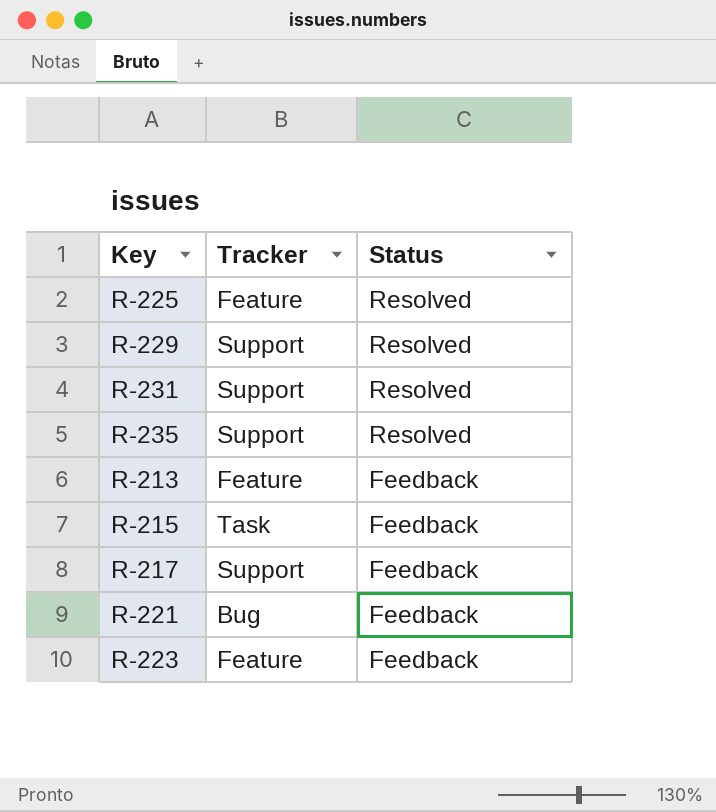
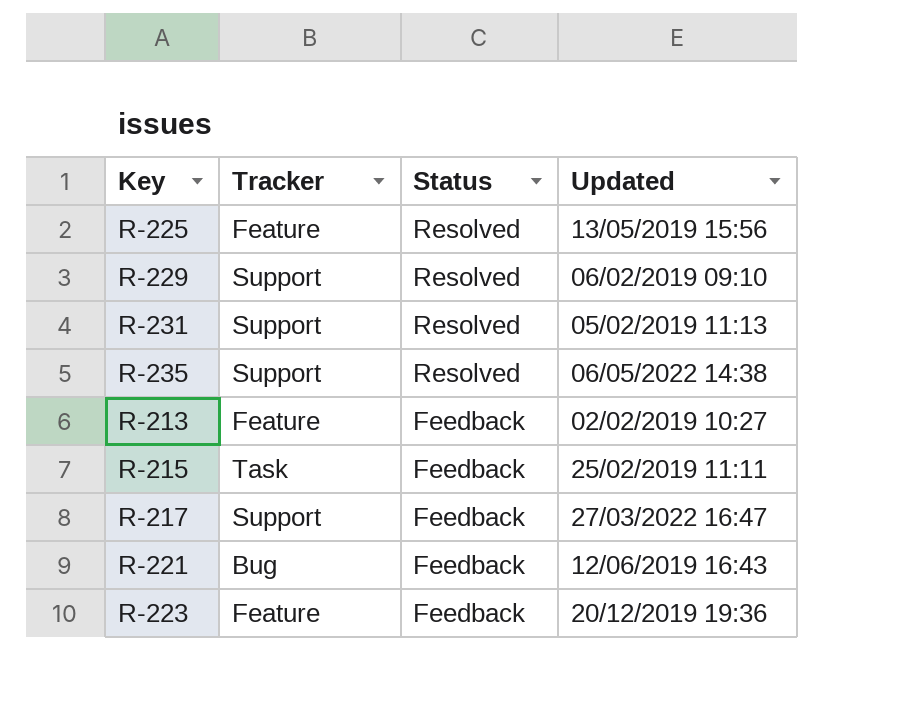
column Updated | position: none -> 4

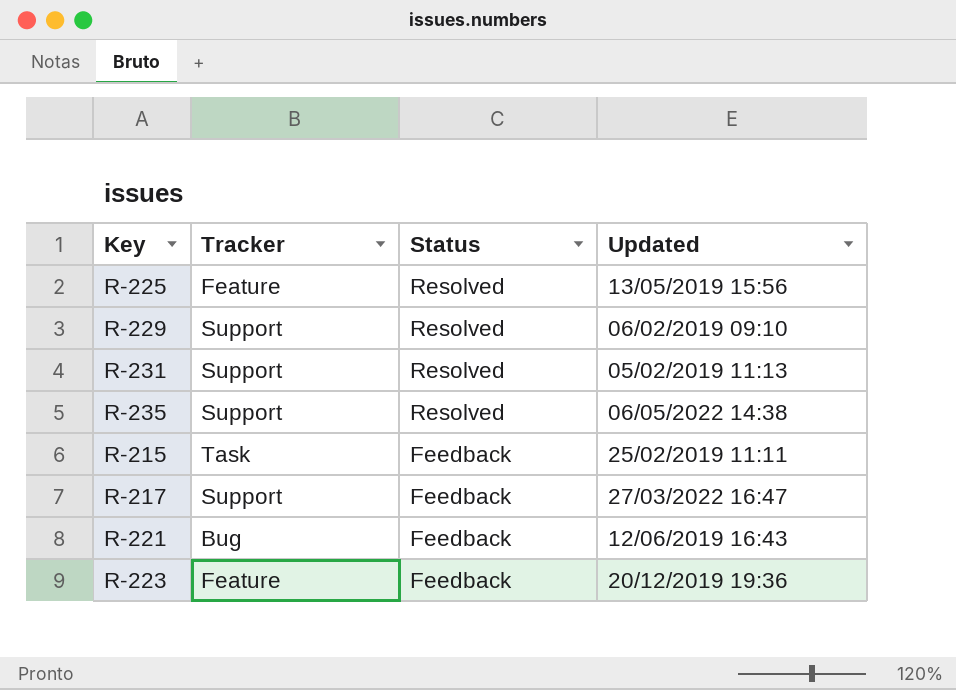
row R-213: Feature | Feedback | 02/02/2019 10:27 -> none

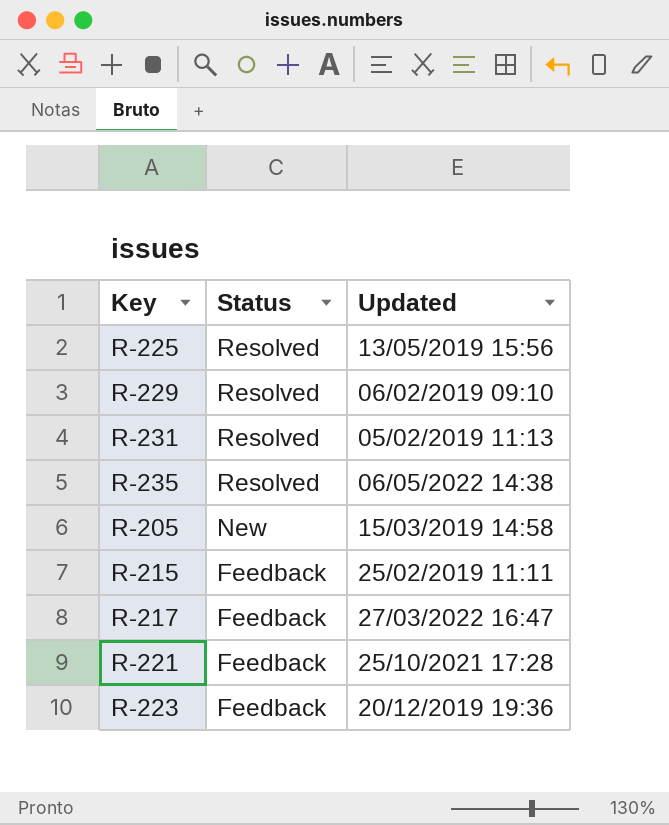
column Tracker | position: 2 -> none
row R-205: none -> New | 15/03/2019 14:58
R-221 | Updated: 12/06/2019 16:43 -> 25/10/2021 17:28

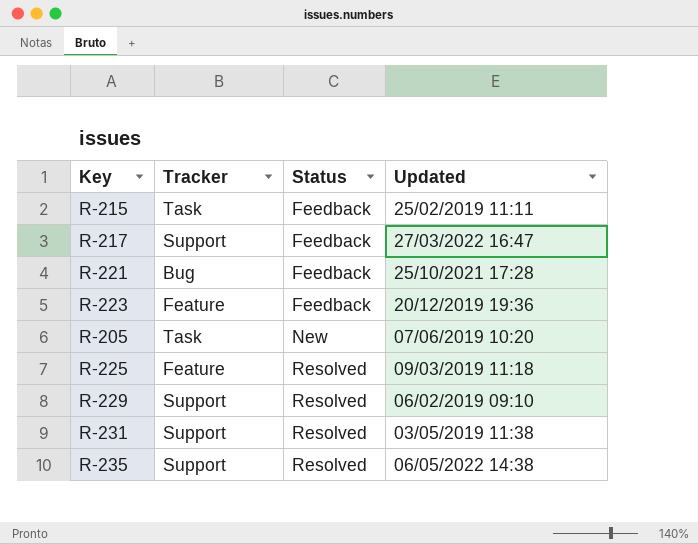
row order: Status descending -> Status ascending
column Tracker | position: none -> 2
R-205 | Updated: 15/03/2019 14:58 -> 07/06/2019 10:20
R-225 | Updated: 13/05/2019 15:56 -> 09/03/2019 11:18
R-231 | Updated: 05/02/2019 11:13 -> 03/05/2019 11:38

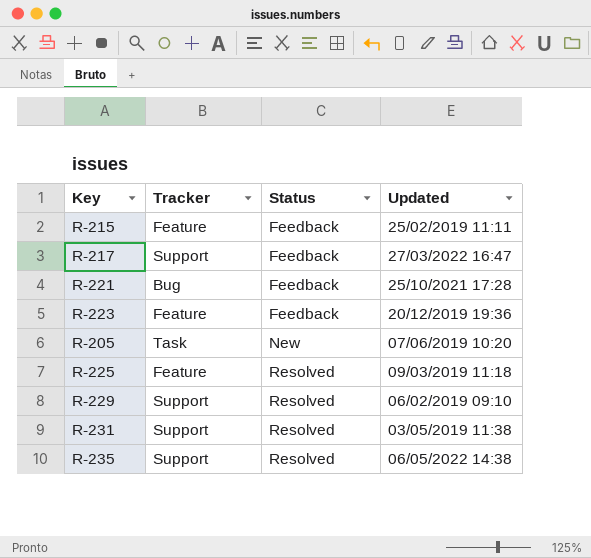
R-215 | Tracker: Task -> Feature

